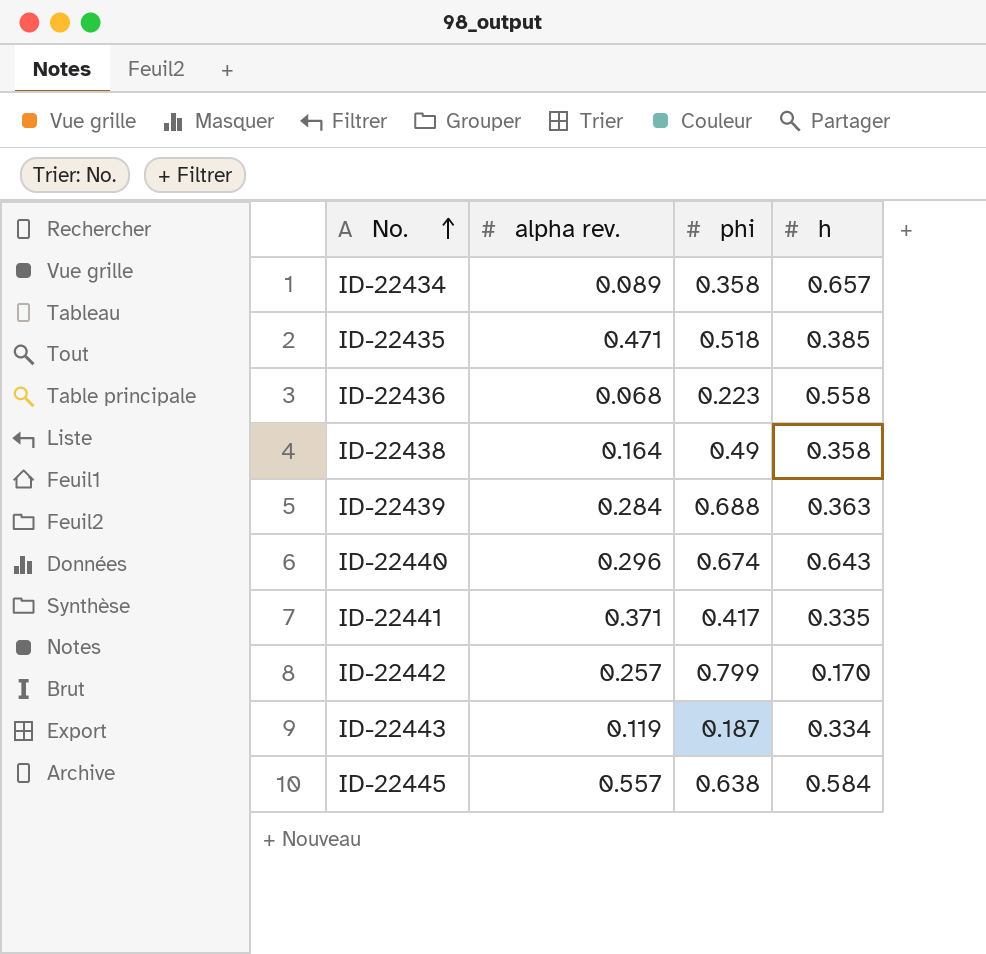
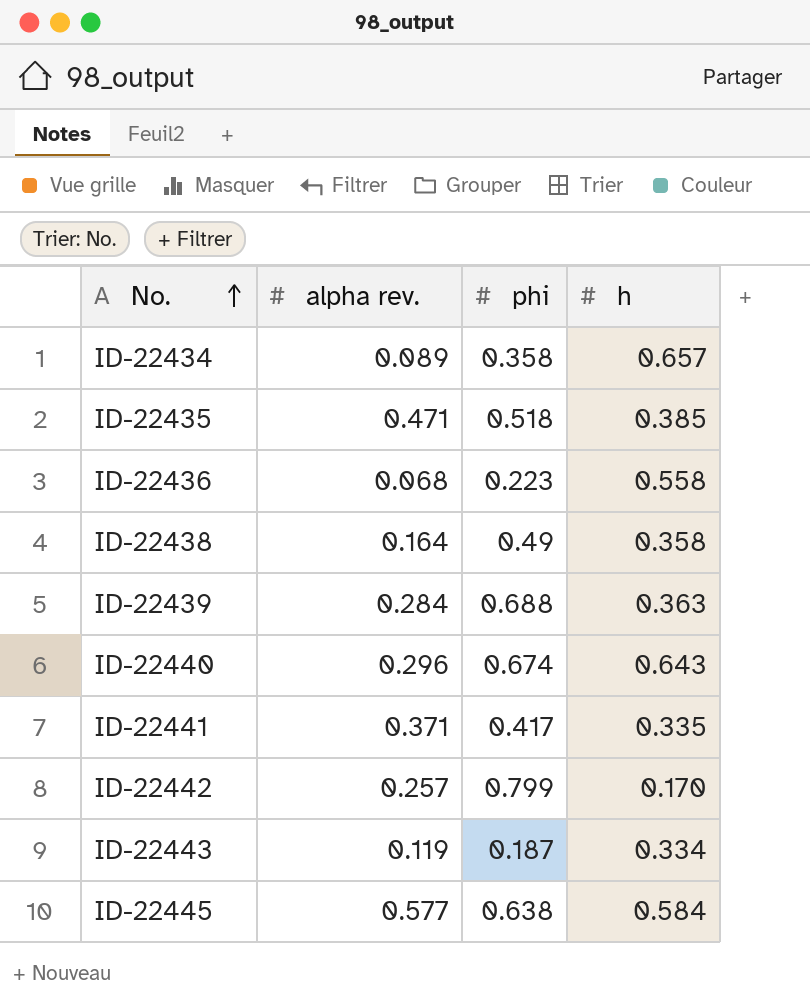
ID-22445 | alpha rev.: 0.557 -> 0.577

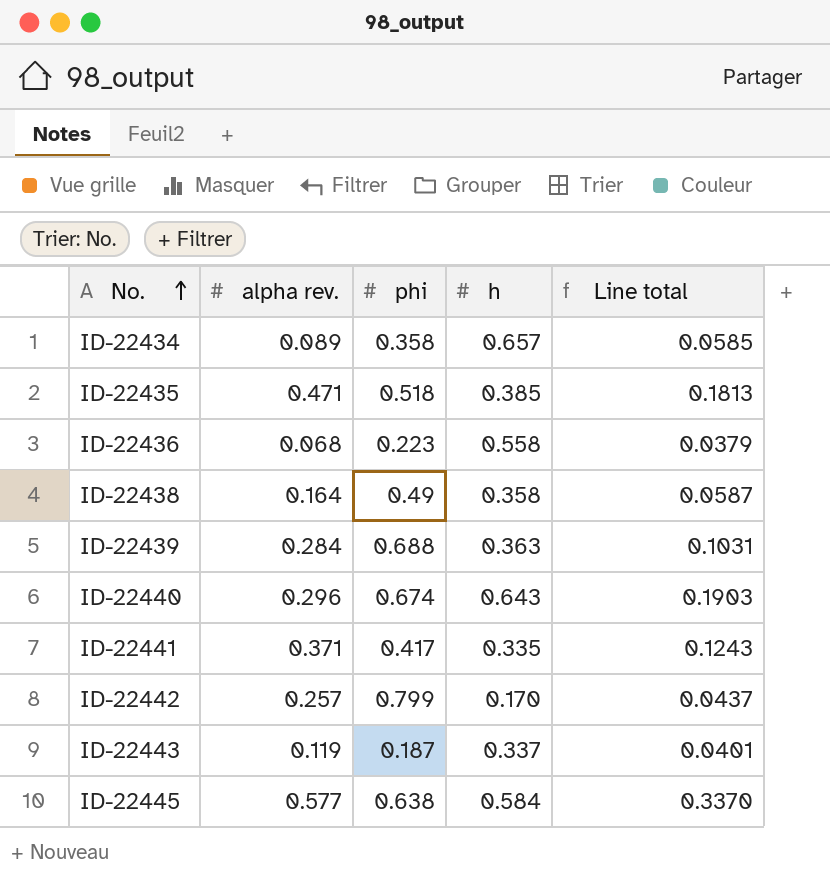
column Line total | formula: none -> [alpha rev.] * [h]
ID-22443 | h: 0.334 -> 0.337

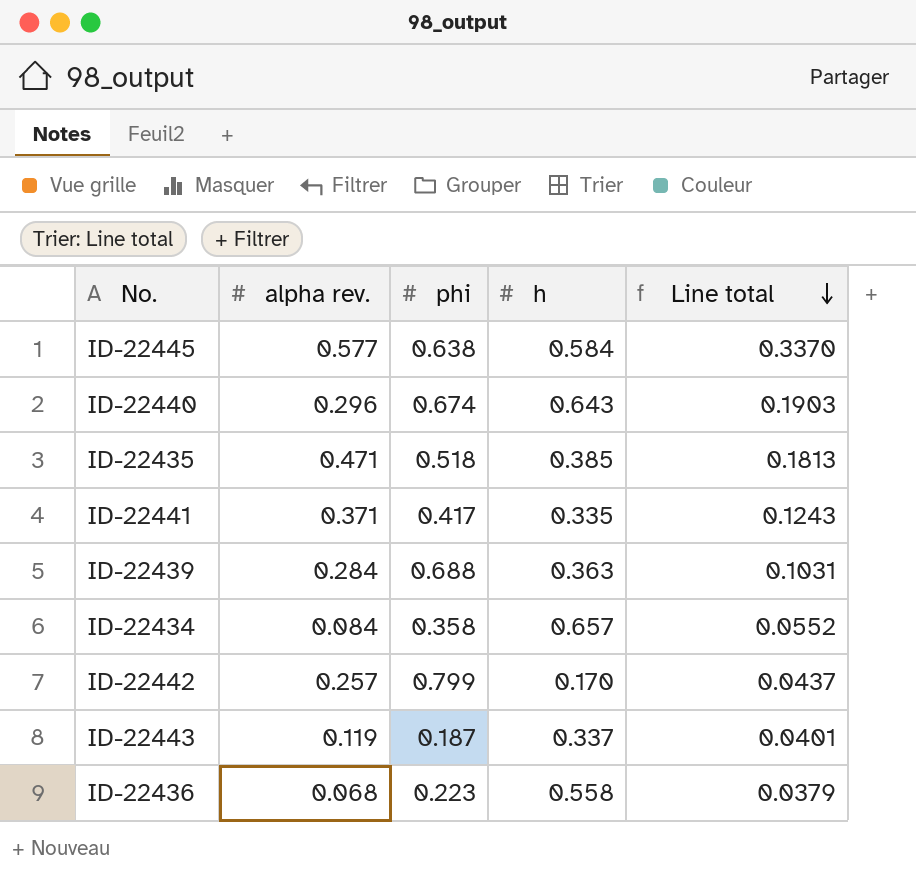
row order: No. ascending -> Line total descending
row ID-22438: 0.164 | 0.49 | 0.358 | 0.0587 -> none
ID-22434 | alpha rev.: 0.089 -> 0.084
ID-22434 | Line total: 0.0585 -> 0.0552

